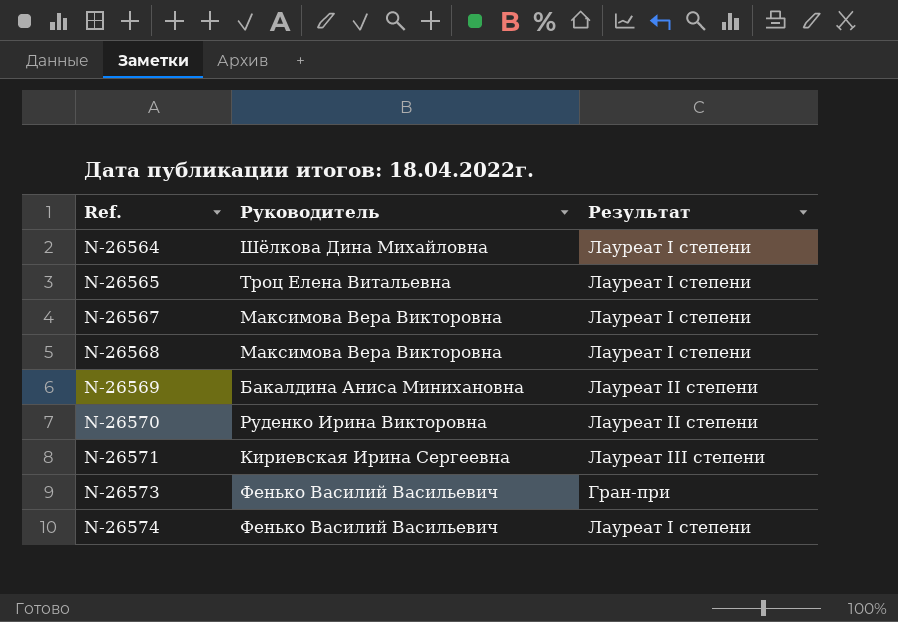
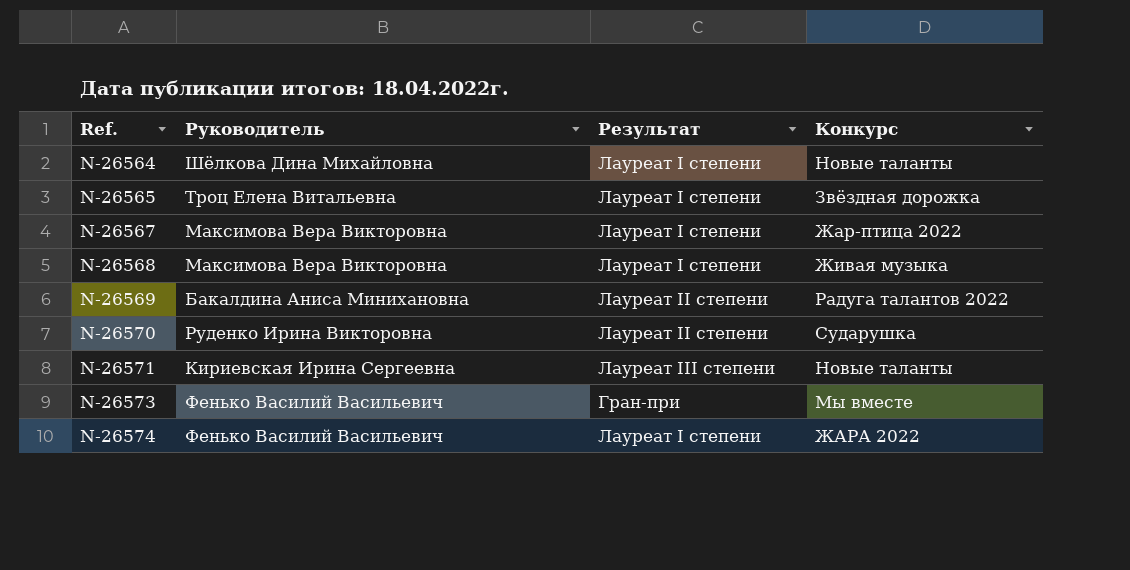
column Конкурс | position: none -> 4

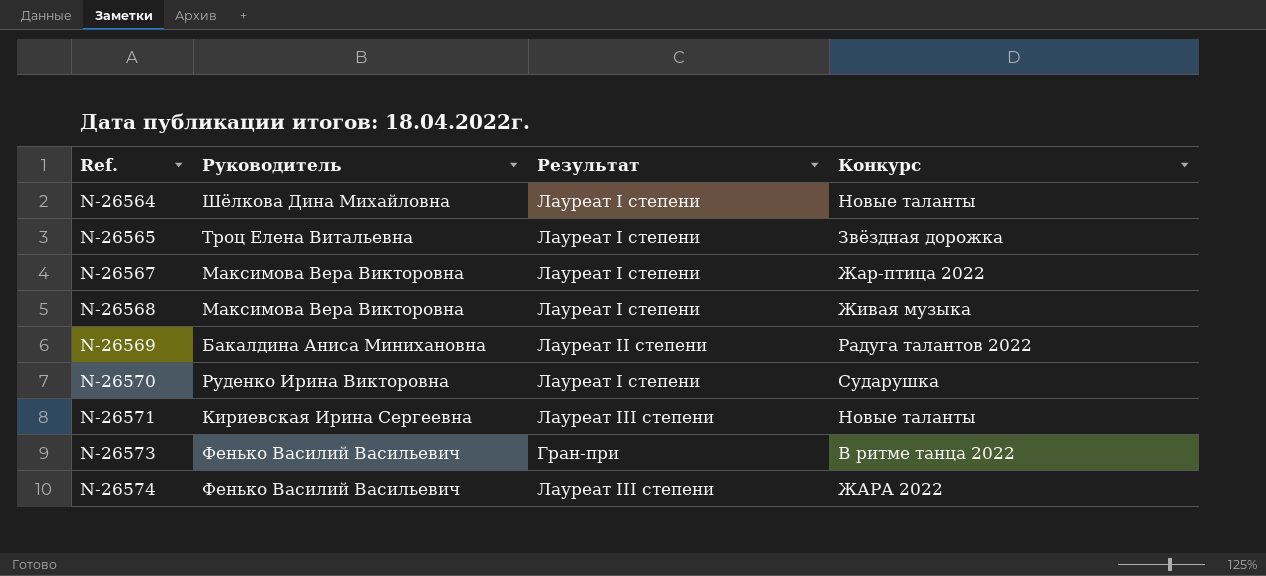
N-26570 | Результат: Лауреат II степени -> Лауреат I степени
N-26573 | Конкурс: Мы вместе -> В ритме танца 2022
N-26574 | Результат: Лауреат I степени -> Лауреат III степени

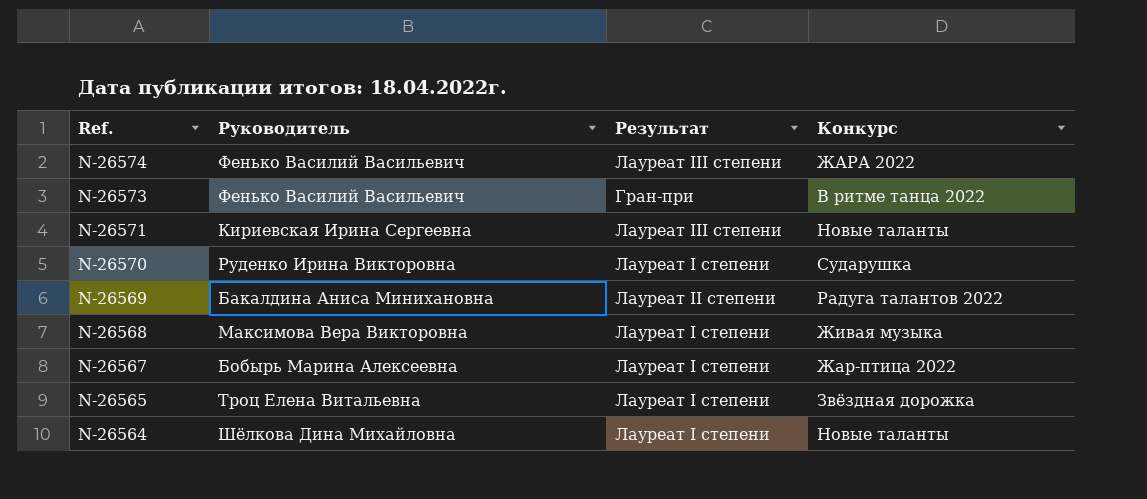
row order: Ref. ascending -> Ref. descending
N-26567 | Руководитель: Максимова Вера Викторовна -> Бобырь Марина Алексеевна

